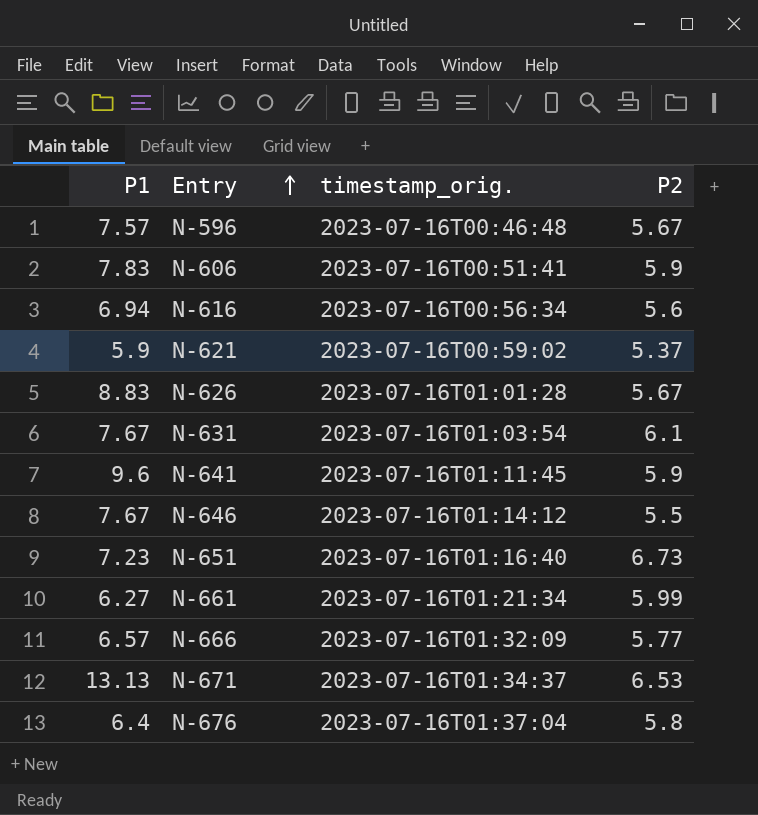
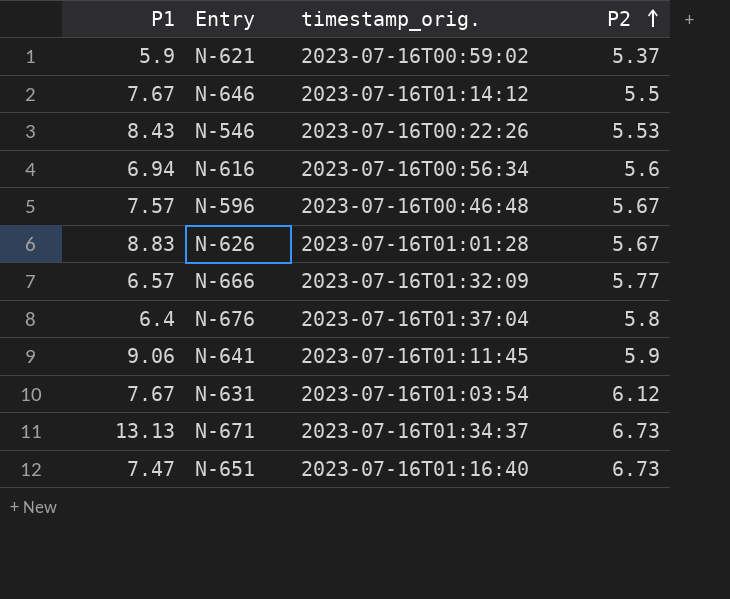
row order: Entry ascending -> P2 ascending
row N-606: 7.83 | 2023-07-16T00:51:41 | 5.9 -> none
row N-661: 6.27 | 2023-07-16T01:21:34 | 5.99 -> none
row N-546: none -> 8.43 | 2023-07-16T00:22:26 | 5.53
N-641 | P1: 9.6 -> 9.06
N-631 | P2: 6.1 -> 6.12
N-671 | P2: 6.53 -> 6.73
N-651 | P1: 7.23 -> 7.47

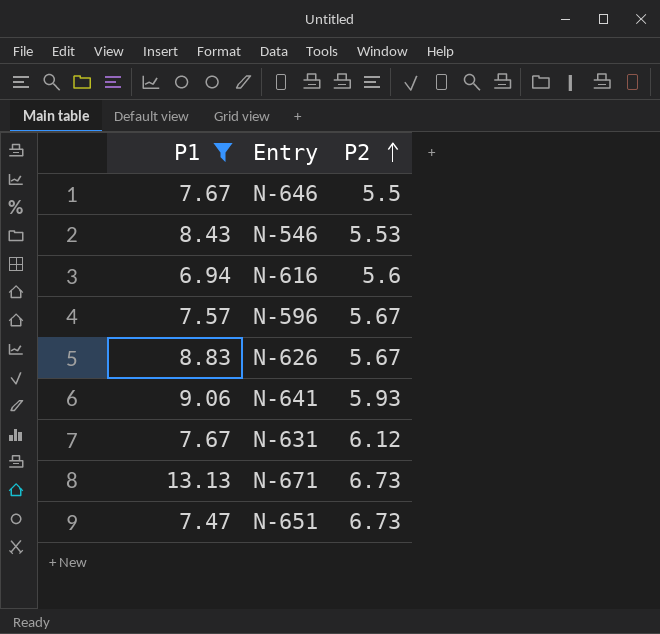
filter: none -> P1 >= 6.94
column timestamp_orig. | position: 3 -> none
N-641 | P2: 5.9 -> 5.93

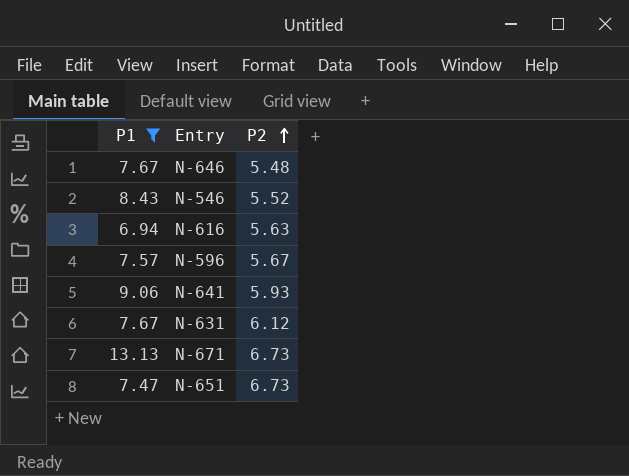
row N-626: 8.83 | 5.67 -> none
N-646 | P2: 5.5 -> 5.48
N-546 | P2: 5.53 -> 5.52
N-616 | P2: 5.6 -> 5.63

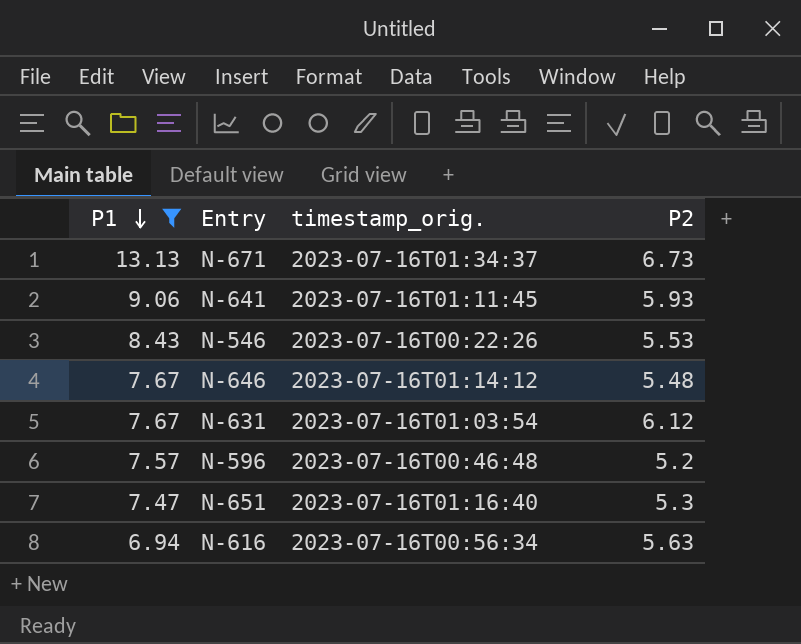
row order: P2 ascending -> P1 descending
column timestamp_orig. | position: none -> 3
N-546 | P2: 5.52 -> 5.53
N-596 | P2: 5.67 -> 5.2
N-651 | P2: 6.73 -> 5.3

